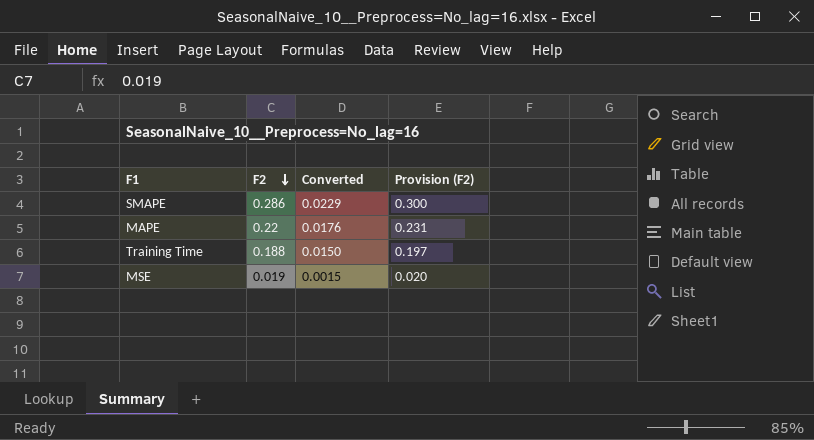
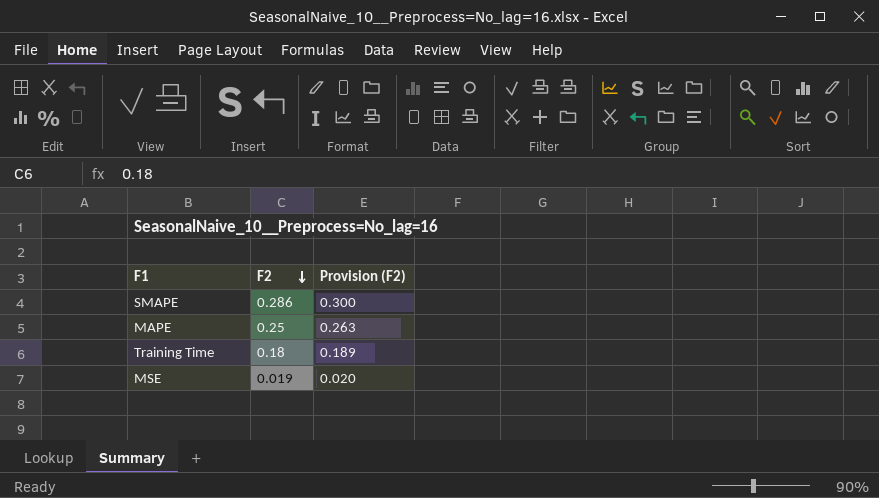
column Converted | formula: [F2] * 0.08 -> none
MAPE | F2: 0.22 -> 0.25
MAPE | Provision (F2): 0.231 -> 0.263
Training Time | F2: 0.188 -> 0.18
Training Time | Provision (F2): 0.197 -> 0.189

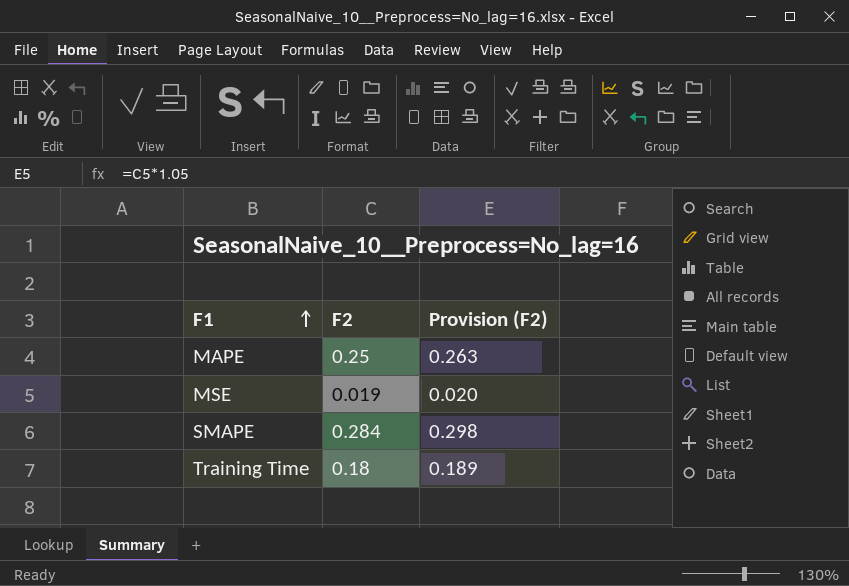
row order: F2 descending -> F1 ascending
SMAPE | F2: 0.286 -> 0.284
SMAPE | Provision (F2): 0.300 -> 0.298

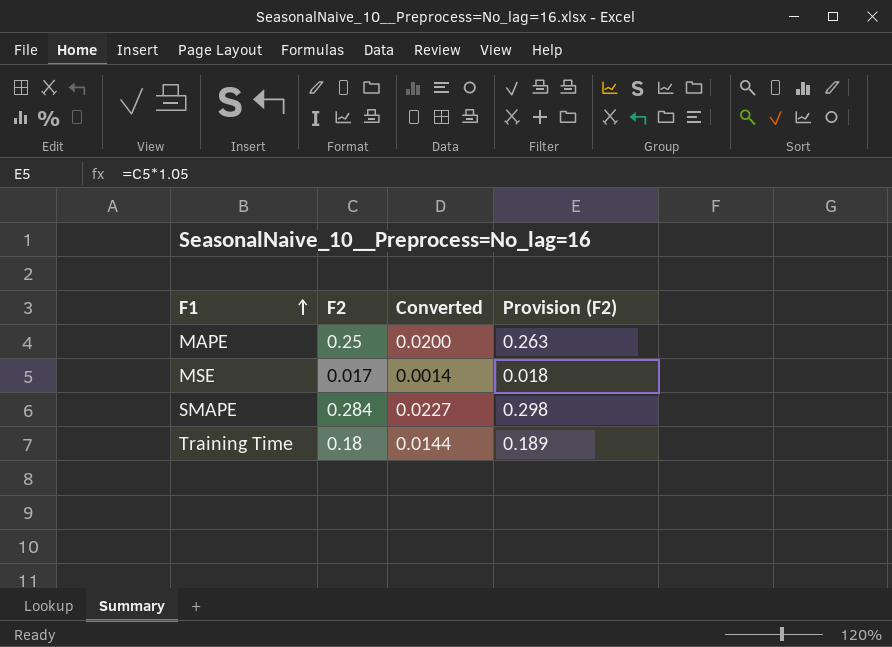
column Converted | formula: none -> [F2] * 0.08
MSE | F2: 0.019 -> 0.017
MSE | Provision (F2): 0.020 -> 0.018

